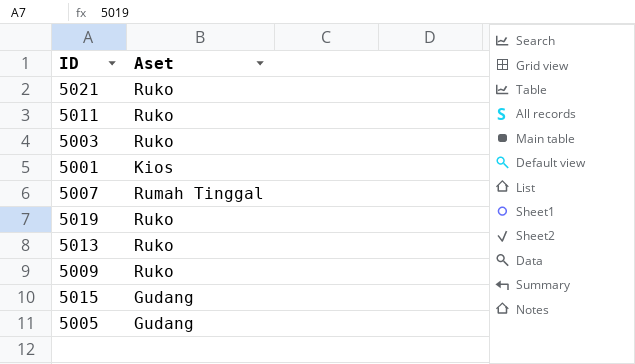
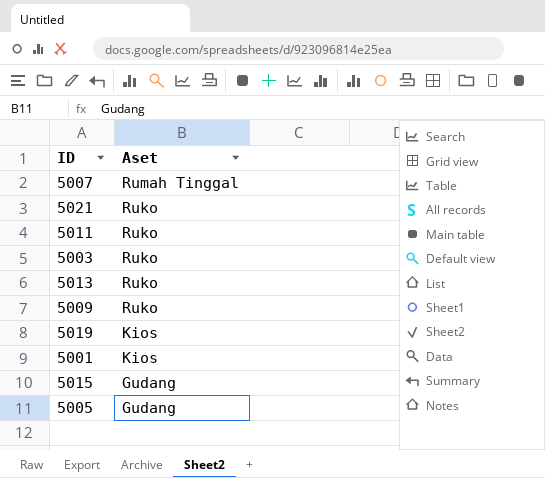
row order: none -> Aset descending
5019 | Aset: Ruko -> Kios

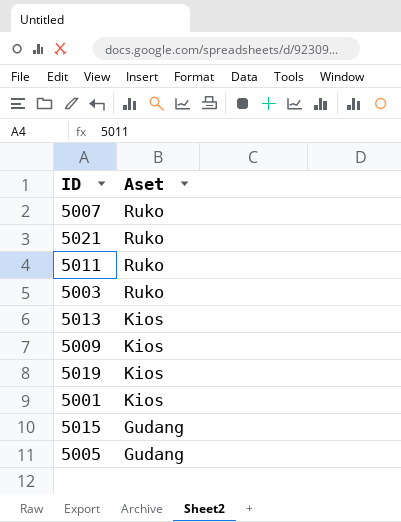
5007 | Aset: Rumah Tinggal -> Ruko
5013 | Aset: Ruko -> Kios
5009 | Aset: Ruko -> Kios

